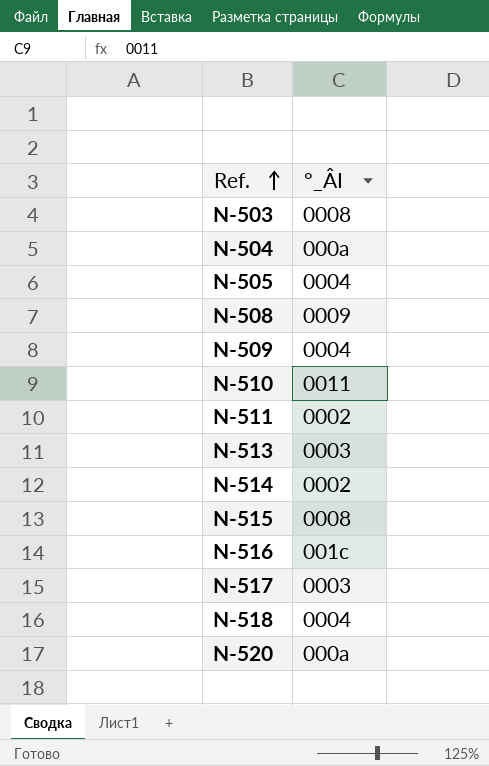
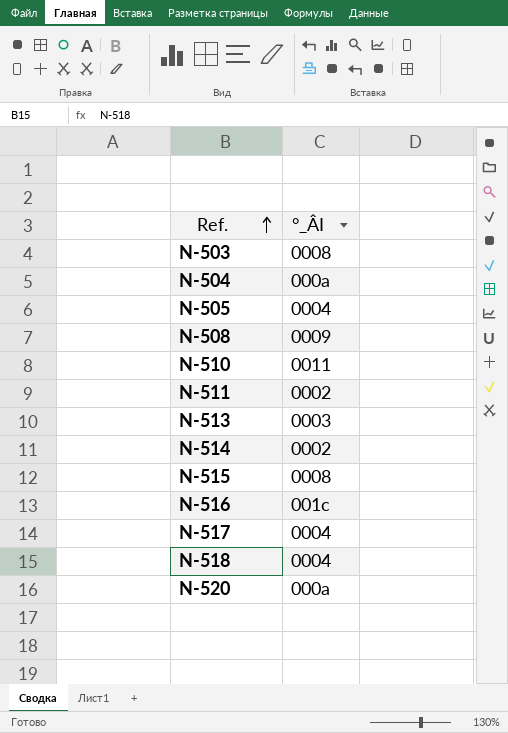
row N-509: 0004 -> none
N-517 | °_ÂI: 0003 -> 0004

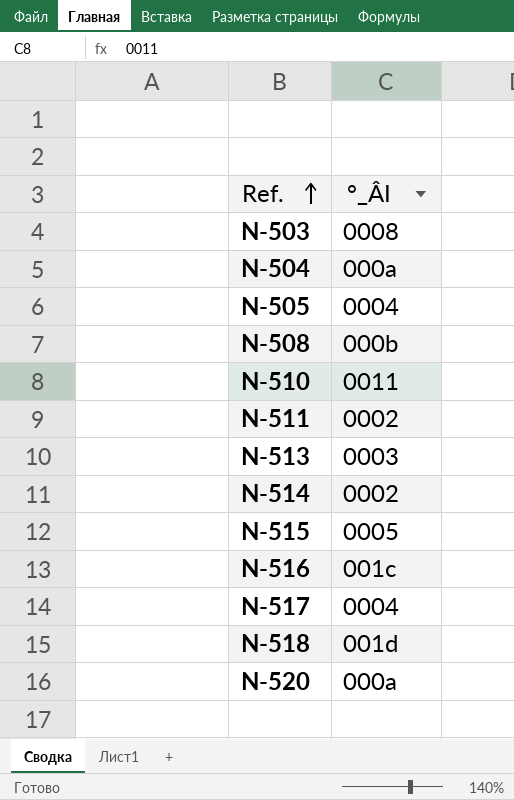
N-508 | °_ÂI: 0009 -> 000b
N-515 | °_ÂI: 0008 -> 0005
N-518 | °_ÂI: 0004 -> 001d

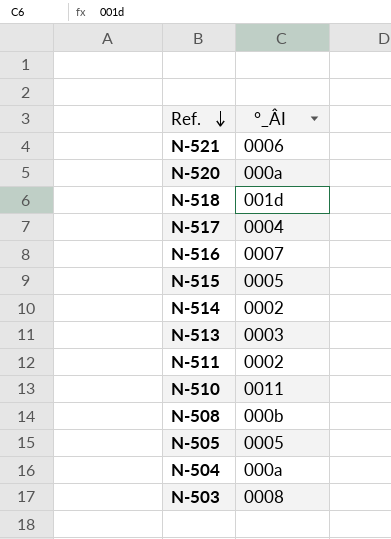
row order: Ref. ascending -> Ref. descending
row N-521: none -> 0006
N-516 | °_ÂI: 001c -> 0007
N-505 | °_ÂI: 0004 -> 0005

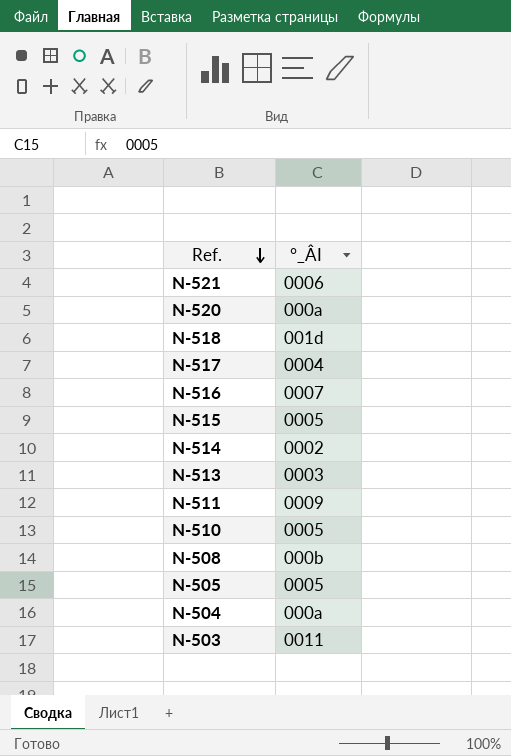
N-511 | °_ÂI: 0002 -> 0009
N-510 | °_ÂI: 0011 -> 0005
N-503 | °_ÂI: 0008 -> 0011

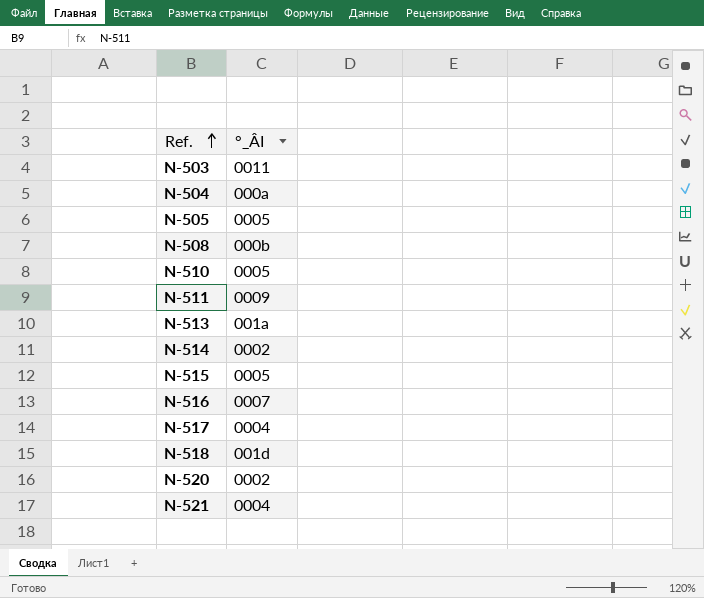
row order: Ref. descending -> Ref. ascending
N-513 | °_ÂI: 0003 -> 001a
N-520 | °_ÂI: 000a -> 0002
N-521 | °_ÂI: 0006 -> 0004

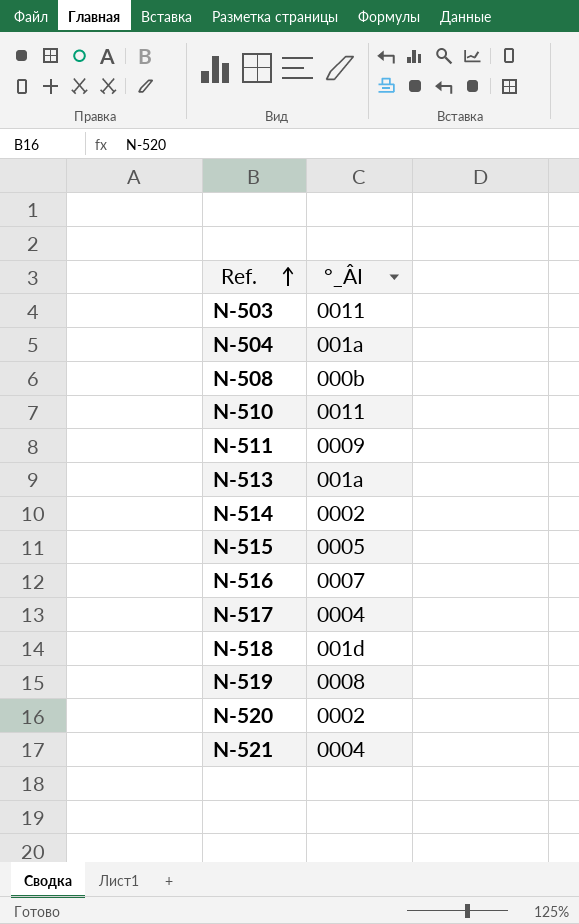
row N-505: 0005 -> none
N-504 | °_ÂI: 000a -> 001a
N-510 | °_ÂI: 0005 -> 0011
row N-519: none -> 0008

